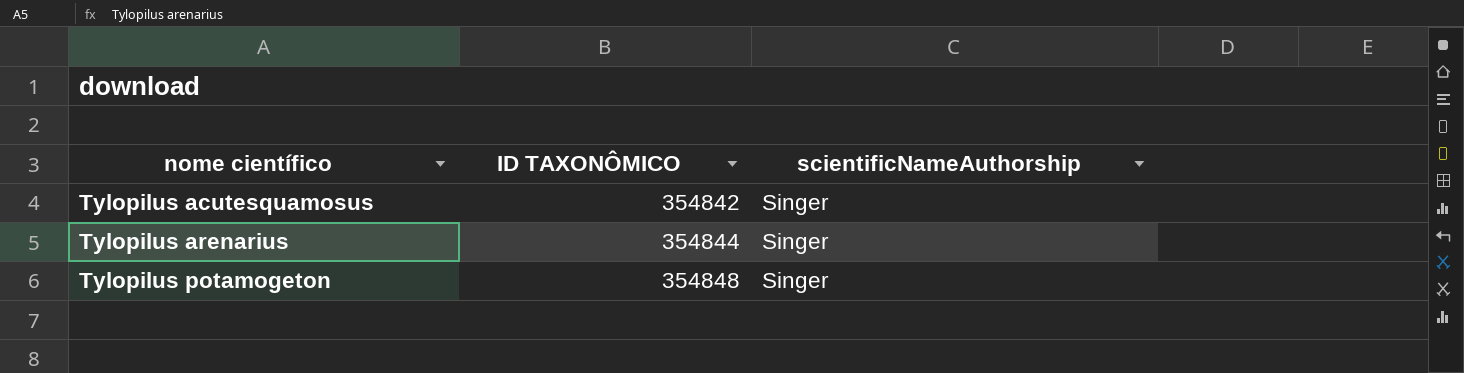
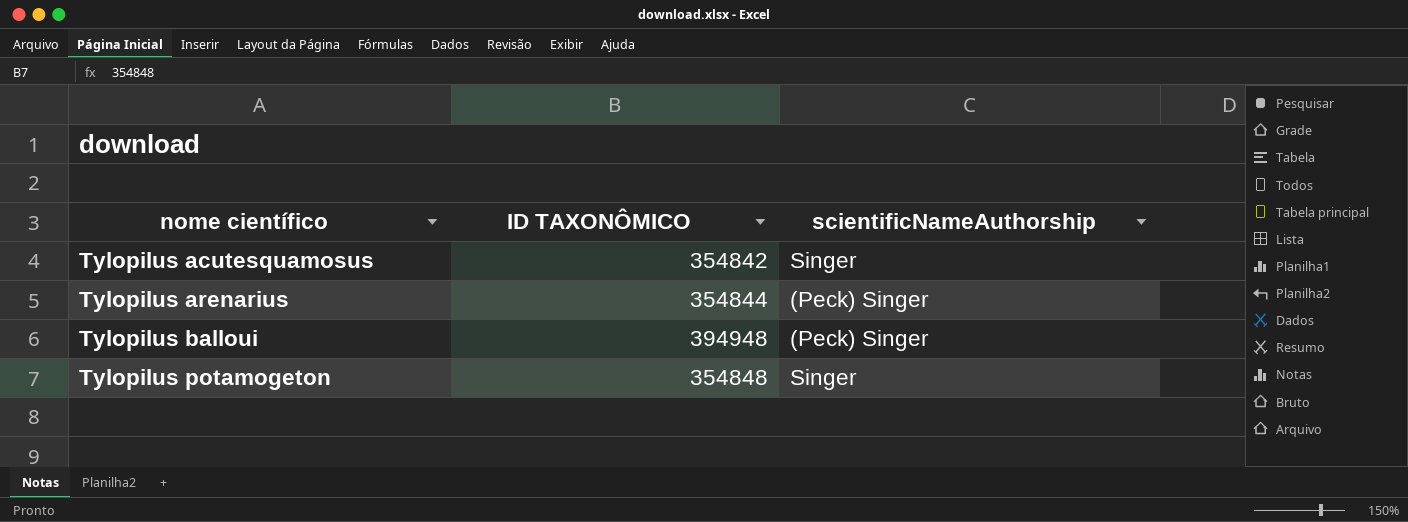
Tylopilus arenarius | scientificNameAuthorship: Singer -> (Peck) Singer
row Tylopilus balloui: none -> 394948 | (Peck) Singer

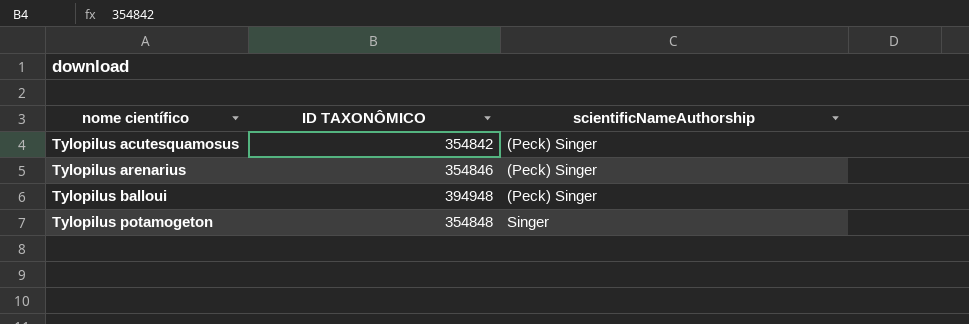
Tylopilus acutesquamosus | scientificNameAuthorship: Singer -> (Peck) Singer
Tylopilus arenarius | ID TAXONÔMICO: 354844 -> 354846

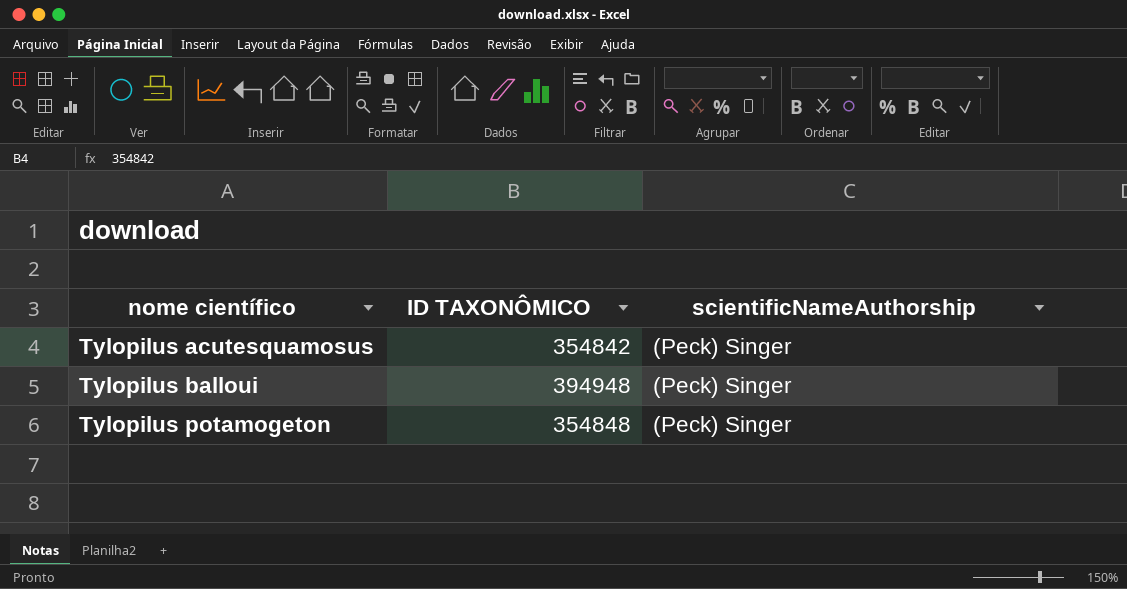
row Tylopilus arenarius: 354846 | (Peck) Singer -> none
Tylopilus potamogeton | scientificNameAuthorship: Singer -> (Peck) Singer

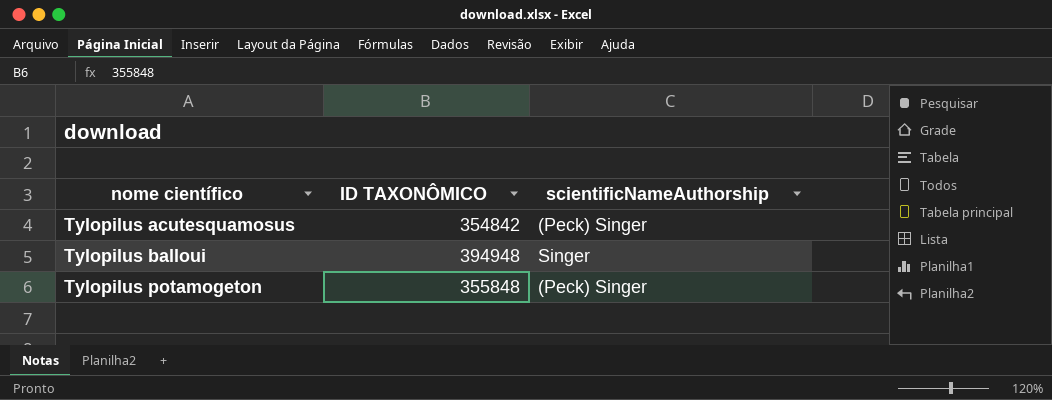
Tylopilus balloui | scientificNameAuthorship: (Peck) Singer -> Singer
Tylopilus potamogeton | ID TAXONÔMICO: 354848 -> 355848

